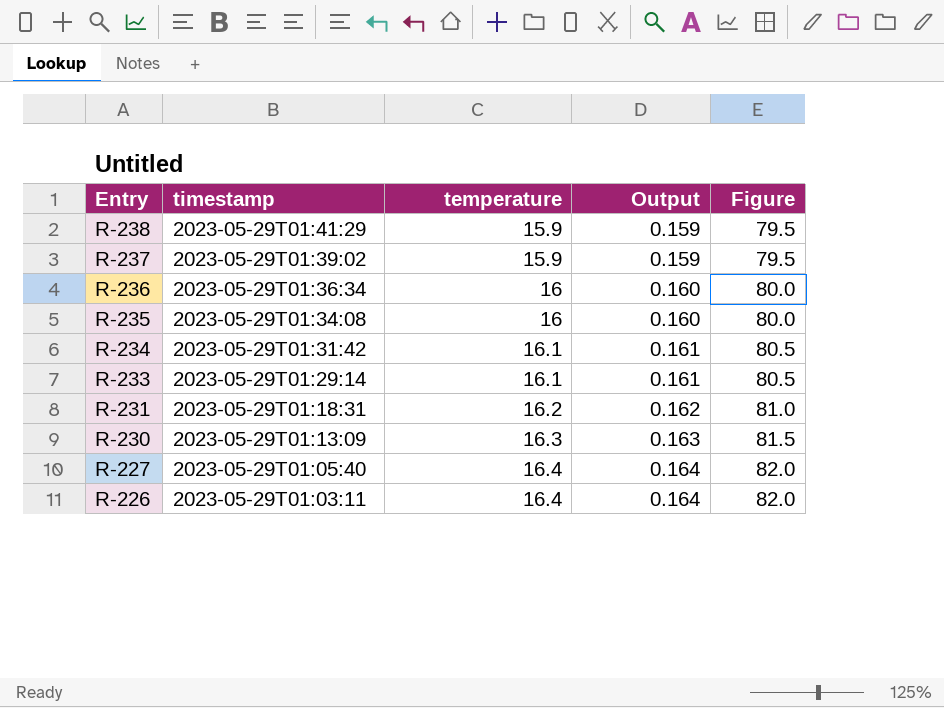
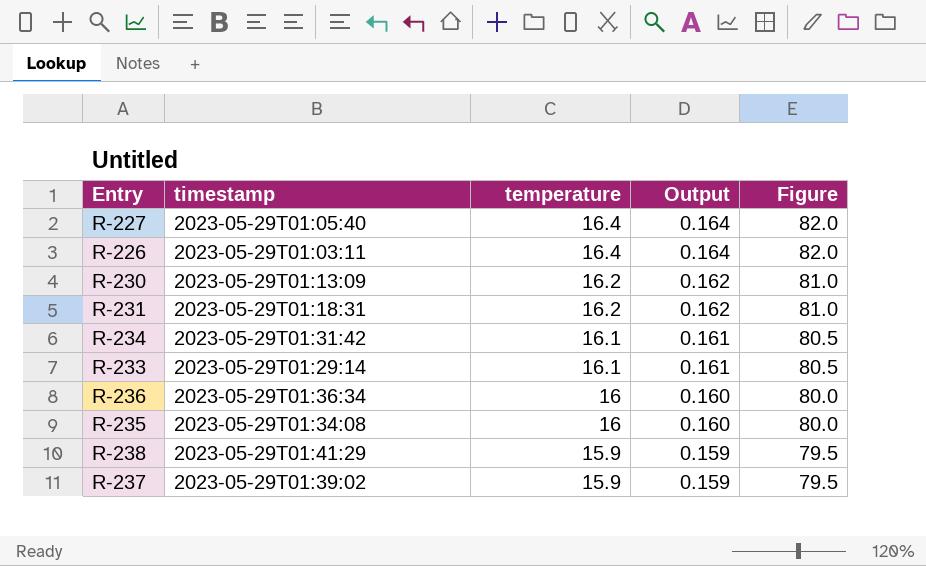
row order: Entry descending -> temperature descending
R-230 | temperature: 16.3 -> 16.2
R-230 | Output: 0.163 -> 0.162
R-230 | Figure: 81.5 -> 81.0

